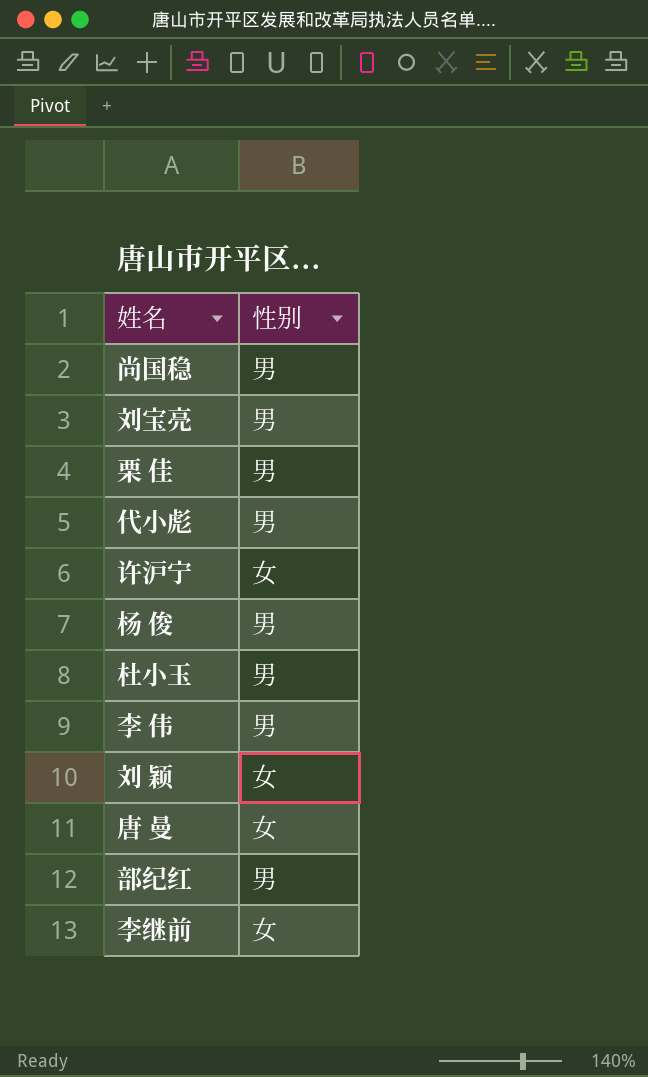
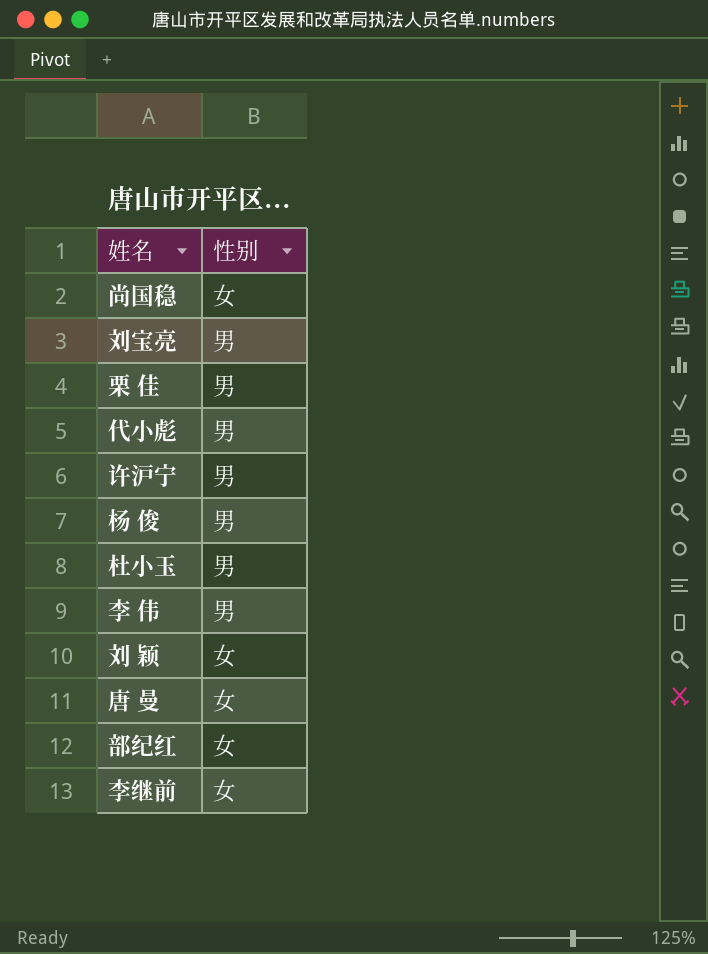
尚国稳 | 性别: 男 -> 女
许沪宁 | 性别: 女 -> 男
部纪红 | 性别: 男 -> 女

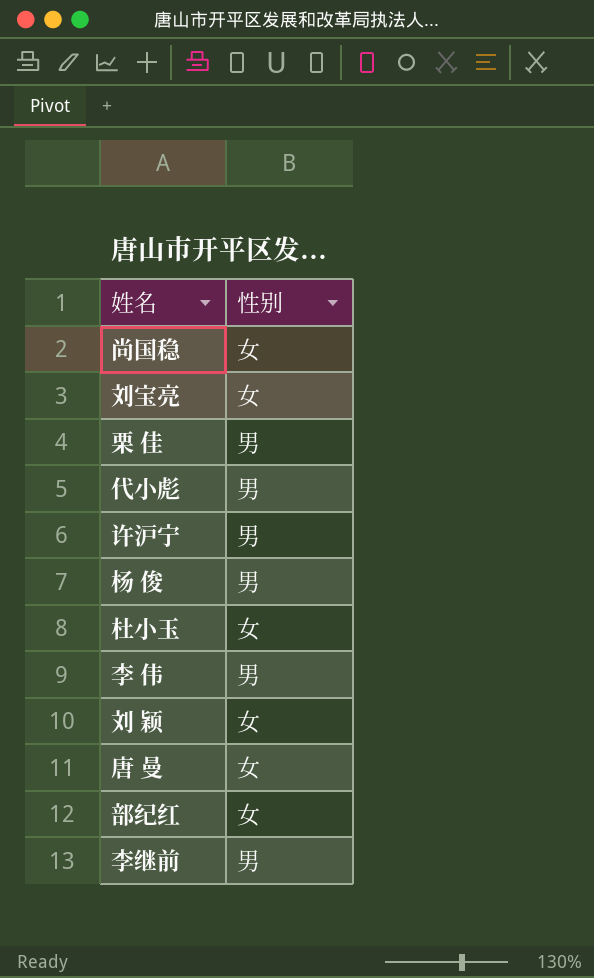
刘宝亮 | 性别: 男 -> 女
杜小玉 | 性别: 男 -> 女
李继前 | 性别: 女 -> 男

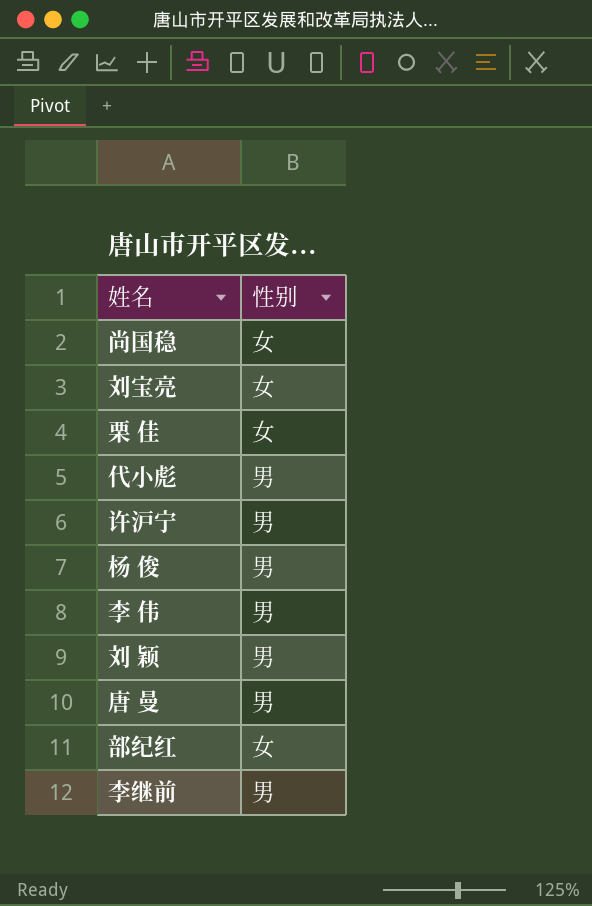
row 杜小玉: 女 -> none
栗 佳 | 性别: 男 -> 女
刘 颖 | 性别: 女 -> 男
唐 曼 | 性别: 女 -> 男

